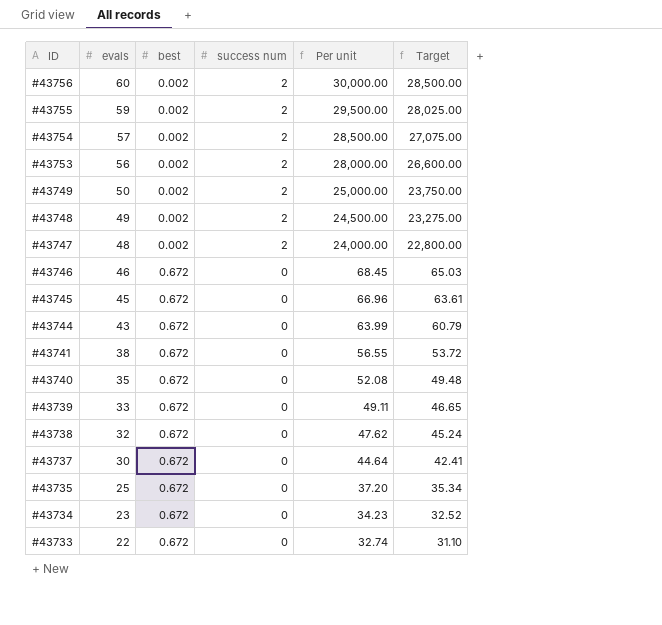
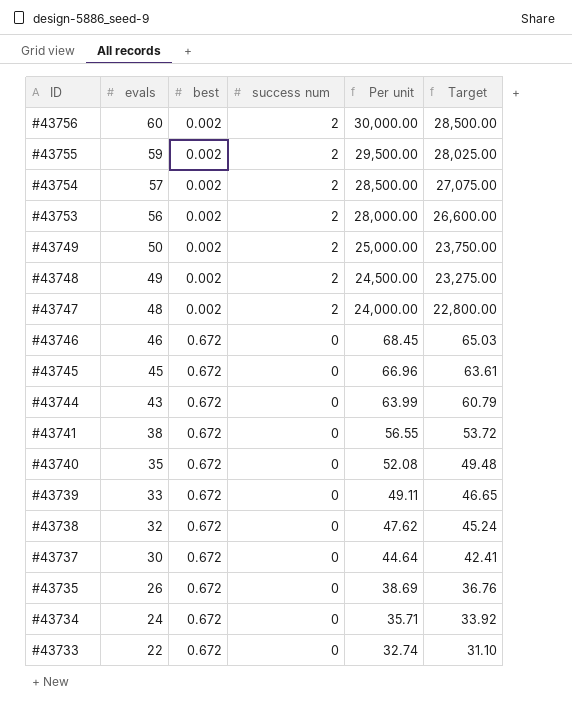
#43735 | evals: 25 -> 26
#43735 | Per unit: 37.20 -> 38.69
#43735 | Target: 35.34 -> 36.76
#43734 | evals: 23 -> 24
#43734 | Per unit: 34.23 -> 35.71
#43734 | Target: 32.52 -> 33.92

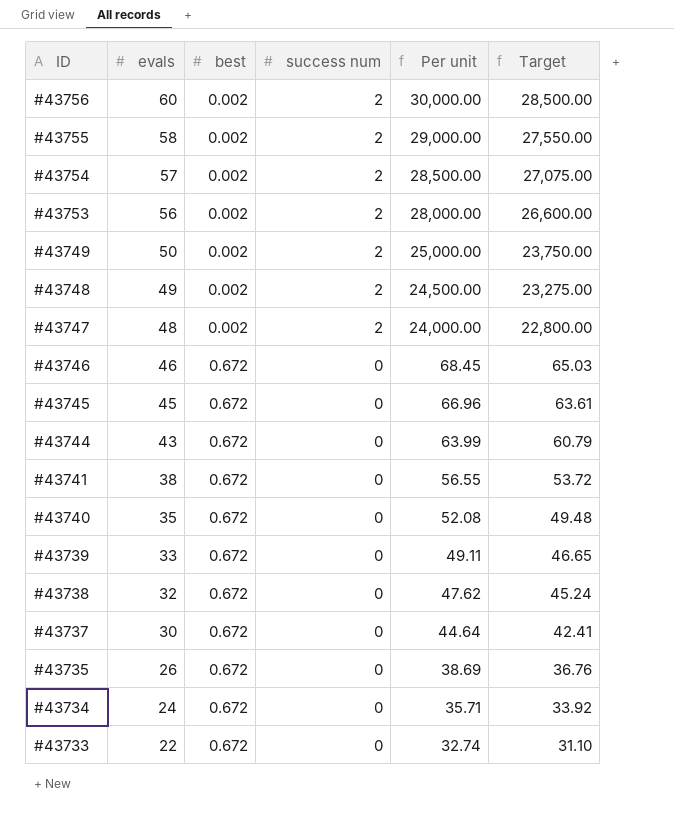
#43755 | evals: 59 -> 58
#43755 | Per unit: 29,500.00 -> 29,000.00
#43755 | Target: 28,025.00 -> 27,550.00

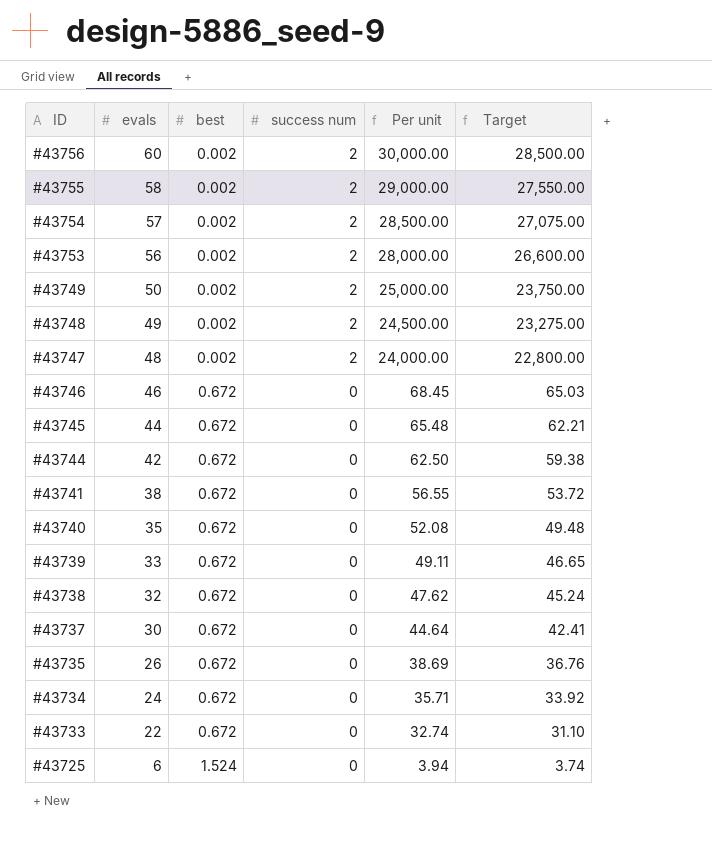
#43745 | evals: 45 -> 44
#43745 | Per unit: 66.96 -> 65.48
#43745 | Target: 63.61 -> 62.21
#43744 | evals: 43 -> 42
#43744 | Per unit: 63.99 -> 62.50
#43744 | Target: 60.79 -> 59.38
row #43725: none -> 6 | 1.524 | 0 | 3.94 | 3.74

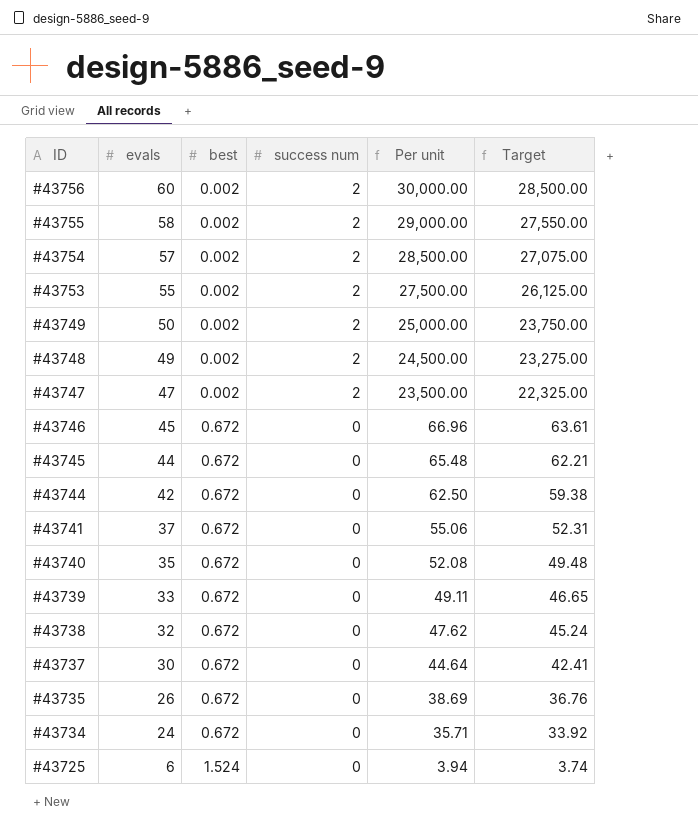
row #43733: 22 | 0.672 | 0 | 32.74 | 31.10 -> none
#43753 | evals: 56 -> 55
#43753 | Per unit: 28,000.00 -> 27,500.00
#43753 | Target: 26,600.00 -> 26,125.00
#43747 | evals: 48 -> 47
#43747 | Per unit: 24,000.00 -> 23,500.00
#43747 | Target: 22,800.00 -> 22,325.00
#43746 | evals: 46 -> 45
#43746 | Per unit: 68.45 -> 66.96
#43746 | Target: 65.03 -> 63.61
#43741 | evals: 38 -> 37
#43741 | Per unit: 56.55 -> 55.06
#43741 | Target: 53.72 -> 52.31

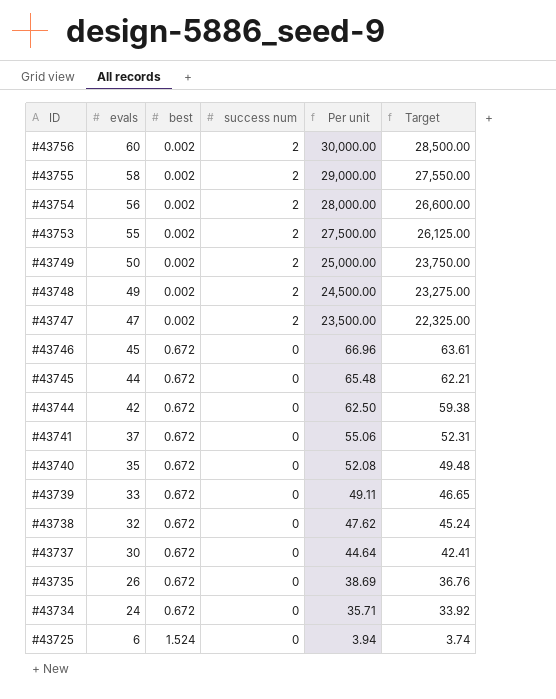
#43754 | evals: 57 -> 56
#43754 | Per unit: 28,500.00 -> 28,000.00
#43754 | Target: 27,075.00 -> 26,600.00

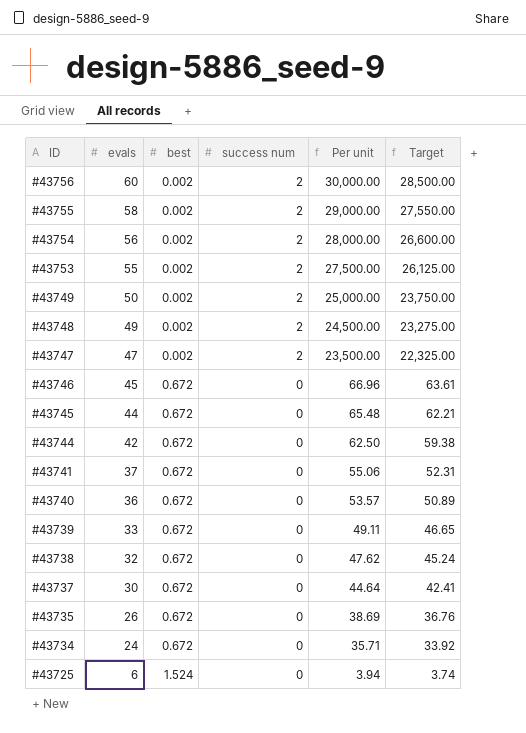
#43740 | evals: 35 -> 36
#43740 | Per unit: 52.08 -> 53.57
#43740 | Target: 49.48 -> 50.89

